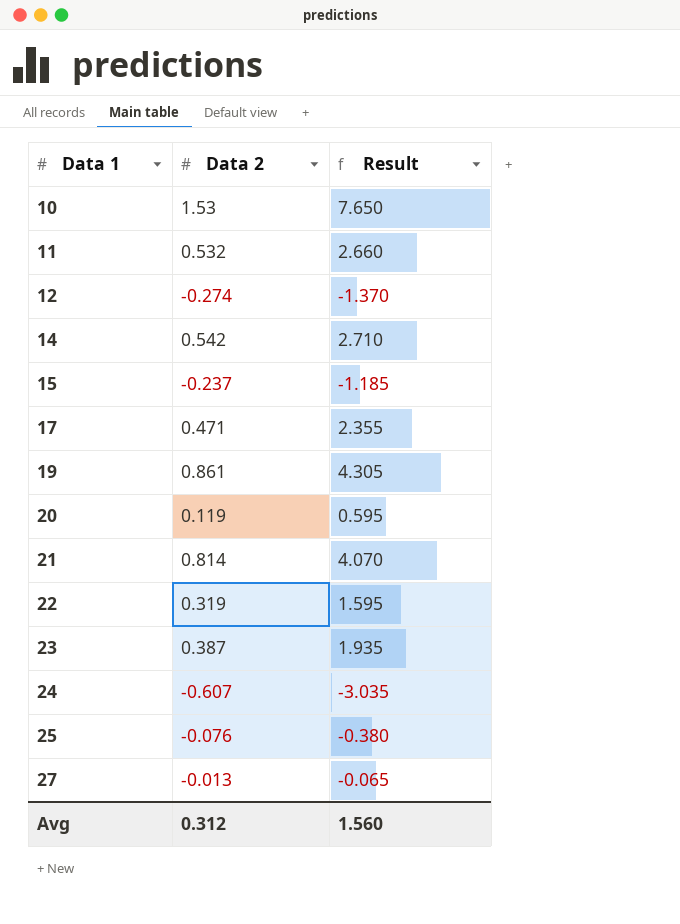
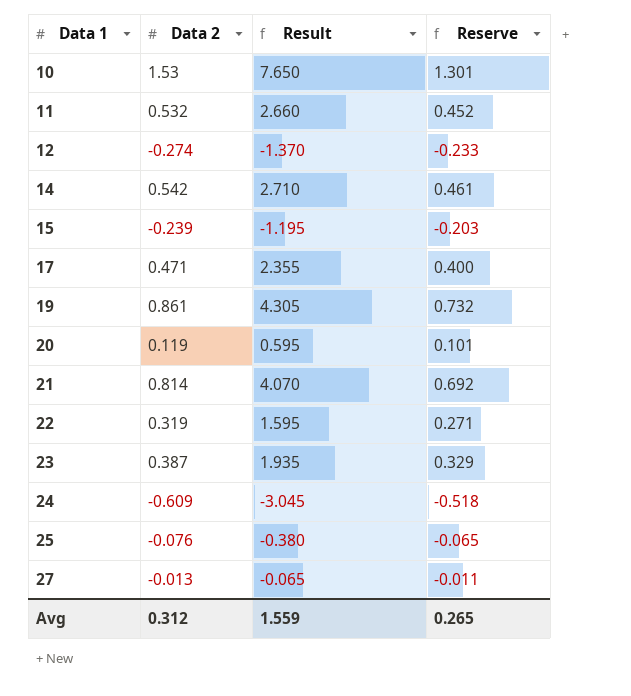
column Reserve | formula: none -> [Data 2] * 0.85
15 | Data 2: -0.237 -> -0.239
15 | Result: -1.185 -> -1.195
24 | Data 2: -0.607 -> -0.609
24 | Result: -3.035 -> -3.045
Avg | Result: 1.560 -> 1.559

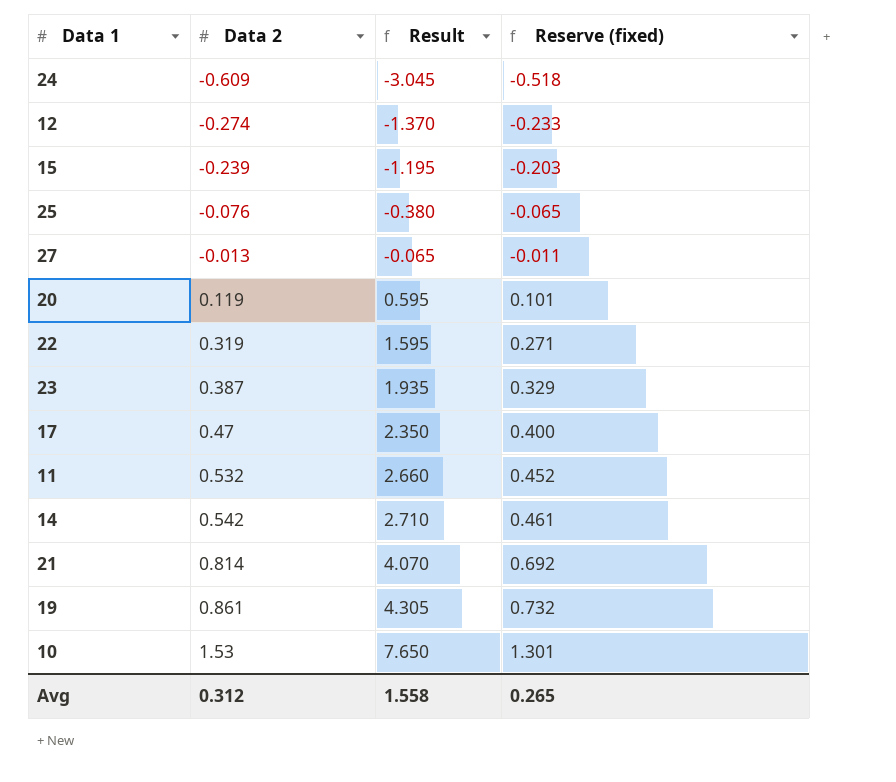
row order: Data 1 ascending -> Data 2 ascending
column name: Reserve -> Reserve (fixed)
17 | Data 2: 0.471 -> 0.47
17 | Result: 2.355 -> 2.350
Avg | Result: 1.559 -> 1.558

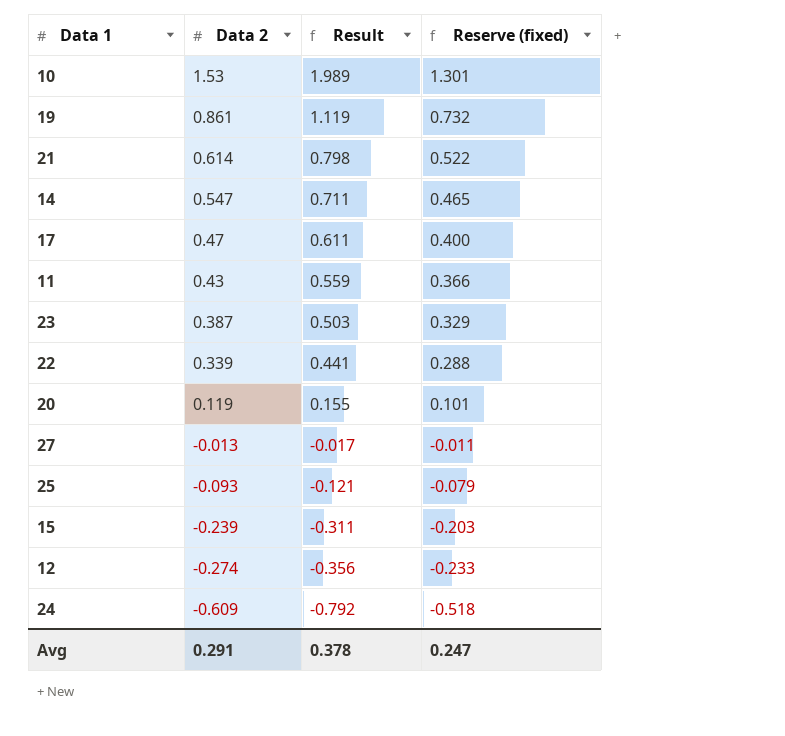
row order: Data 2 ascending -> Data 2 descending
column Result | formula: [Data 2] * 5 -> [Data 2] * 1.3
21 | Data 2: 0.814 -> 0.614
21 | Reserve (fixed): 0.692 -> 0.522
14 | Data 2: 0.542 -> 0.547
14 | Reserve (fixed): 0.461 -> 0.465
11 | Data 2: 0.532 -> 0.43
11 | Reserve (fixed): 0.452 -> 0.366
22 | Data 2: 0.319 -> 0.339
22 | Reserve (fixed): 0.271 -> 0.288
25 | Data 2: -0.076 -> -0.093
25 | Reserve (fixed): -0.065 -> -0.079
Avg | Data 2: 0.312 -> 0.291
Avg | Result: 1.558 -> 0.378
Avg | Reserve (fixed): 0.265 -> 0.247

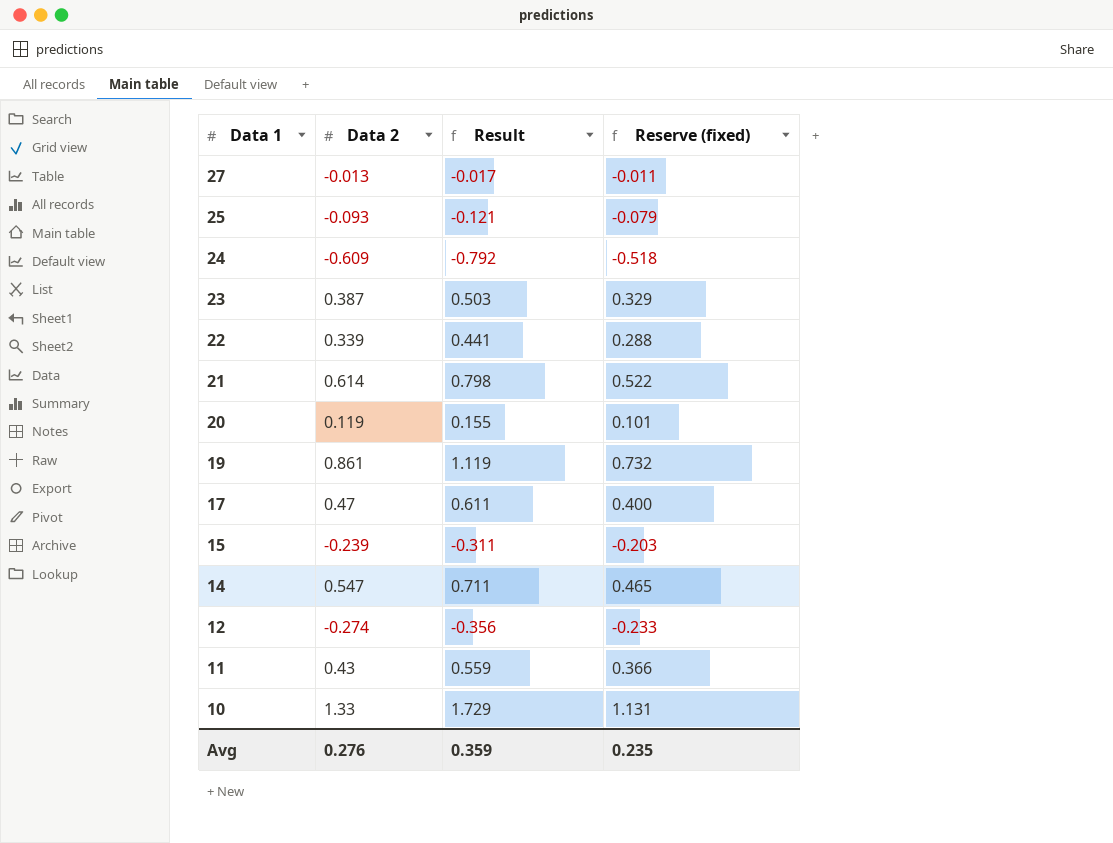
row order: Data 2 descending -> Data 1 descending
10 | Data 2: 1.53 -> 1.33
10 | Result: 1.989 -> 1.729
10 | Reserve (fixed): 1.301 -> 1.131
Avg | Data 2: 0.291 -> 0.276
Avg | Result: 0.378 -> 0.359
Avg | Reserve (fixed): 0.247 -> 0.235

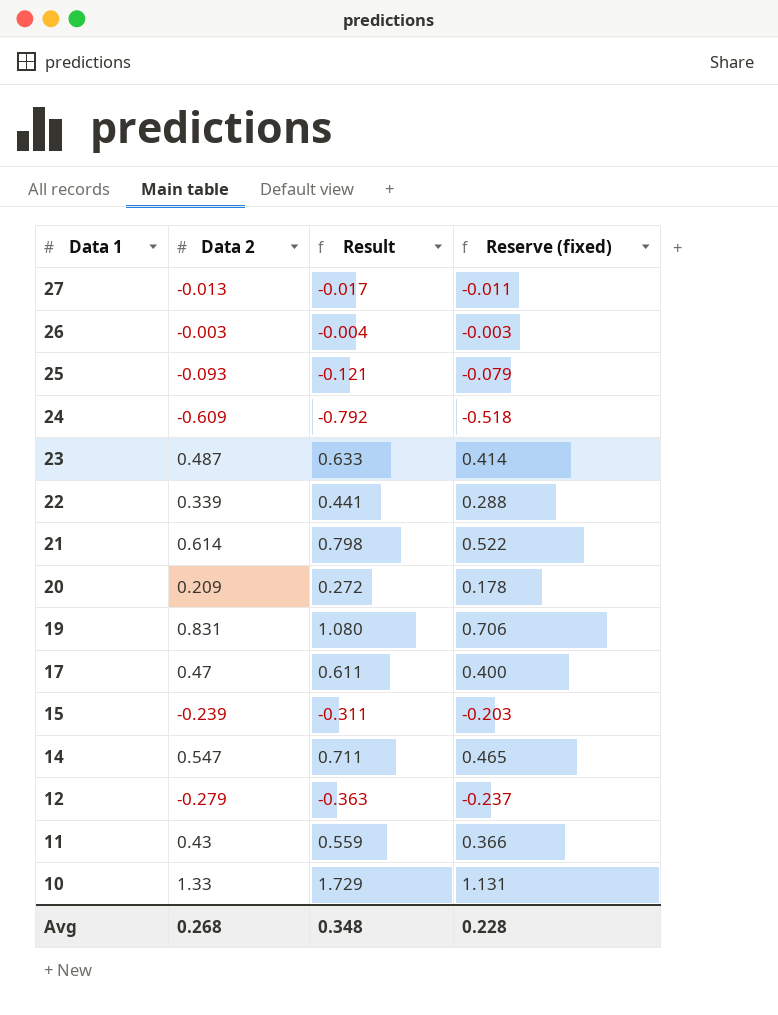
row 26: none -> -0.003 | -0.004 | -0.003
23 | Data 2: 0.387 -> 0.487
23 | Result: 0.503 -> 0.633
23 | Reserve (fixed): 0.329 -> 0.414
20 | Data 2: 0.119 -> 0.209
20 | Result: 0.155 -> 0.272
20 | Reserve (fixed): 0.101 -> 0.178
19 | Data 2: 0.861 -> 0.831
19 | Result: 1.119 -> 1.080
19 | Reserve (fixed): 0.732 -> 0.706
12 | Data 2: -0.274 -> -0.279
12 | Result: -0.356 -> -0.363
12 | Reserve (fixed): -0.233 -> -0.237
Avg | Data 2: 0.276 -> 0.268
Avg | Result: 0.359 -> 0.348
Avg | Reserve (fixed): 0.235 -> 0.228

